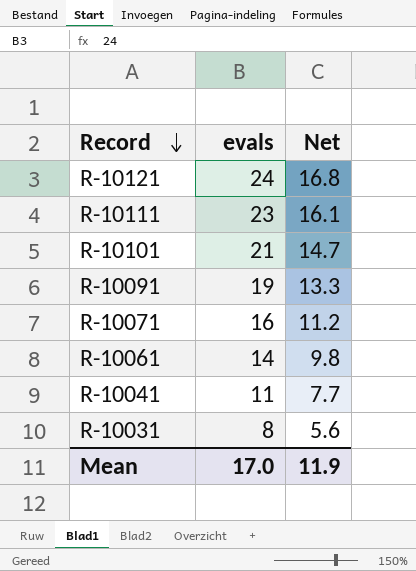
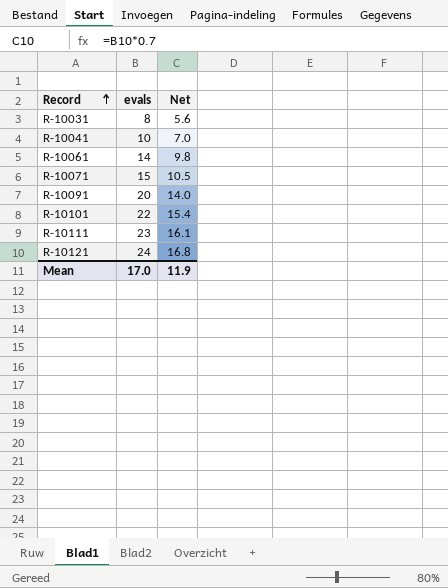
row order: Record descending -> Record ascending
R-10041 | evals: 11 -> 10
R-10041 | Net: 7.7 -> 7.0
R-10071 | evals: 16 -> 15
R-10071 | Net: 11.2 -> 10.5
R-10091 | evals: 19 -> 20
R-10091 | Net: 13.3 -> 14.0
R-10101 | evals: 21 -> 22
R-10101 | Net: 14.7 -> 15.4

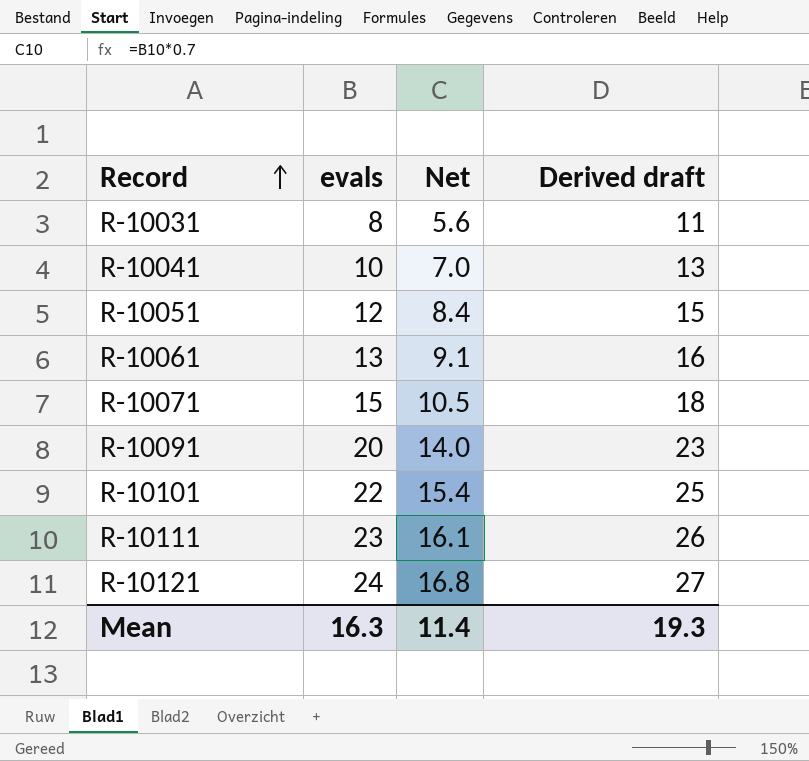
column Derived draft | formula: none -> [evals] + 3
row R-10051: none -> 12 | 8.4 | 15
R-10061 | evals: 14 -> 13
R-10061 | Net: 9.8 -> 9.1
Mean | evals: 17.0 -> 16.3
Mean | Net: 11.9 -> 11.4

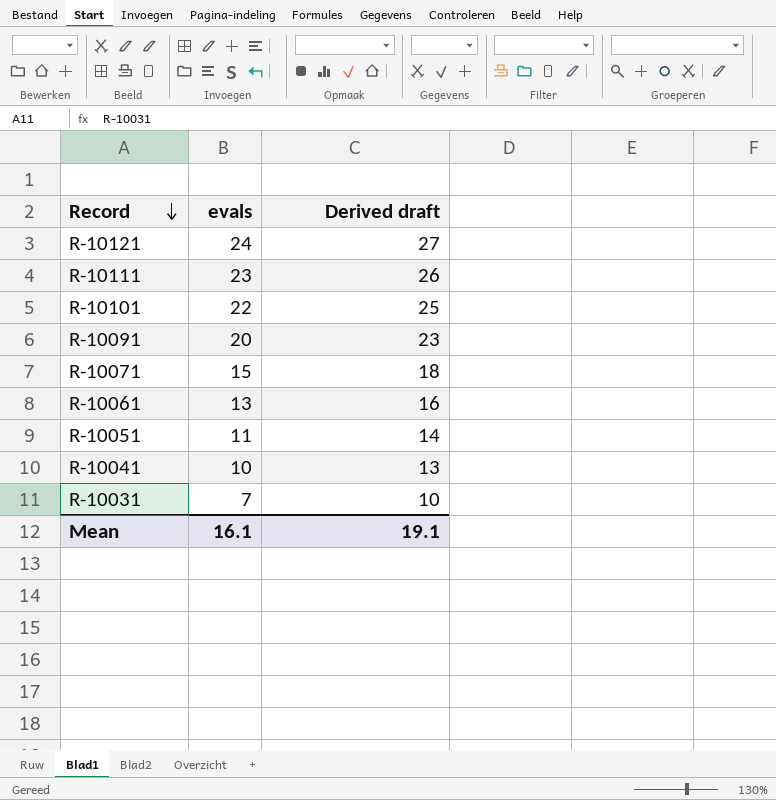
row order: Record ascending -> Record descending
column Net | formula: [evals] * 0.7 -> none
R-10051 | evals: 12 -> 11
R-10051 | Derived draft: 15 -> 14
R-10031 | evals: 8 -> 7
R-10031 | Derived draft: 11 -> 10
Mean | evals: 16.3 -> 16.1
Mean | Derived draft: 19.3 -> 19.1

